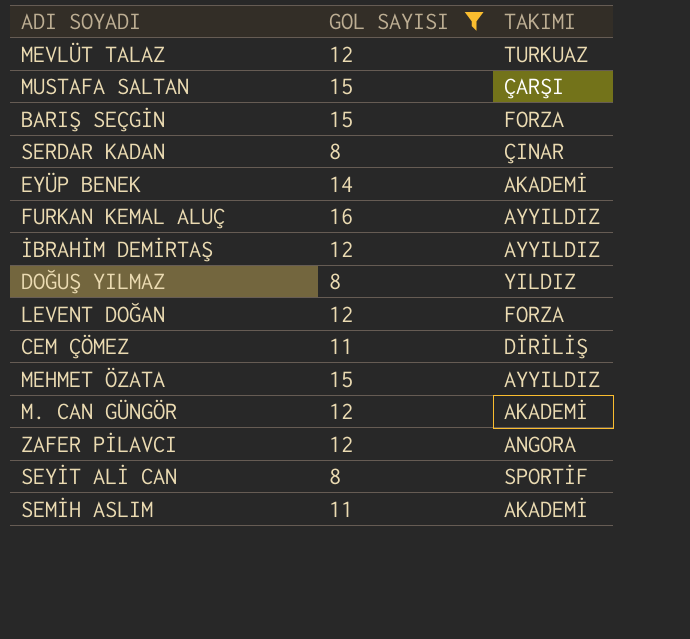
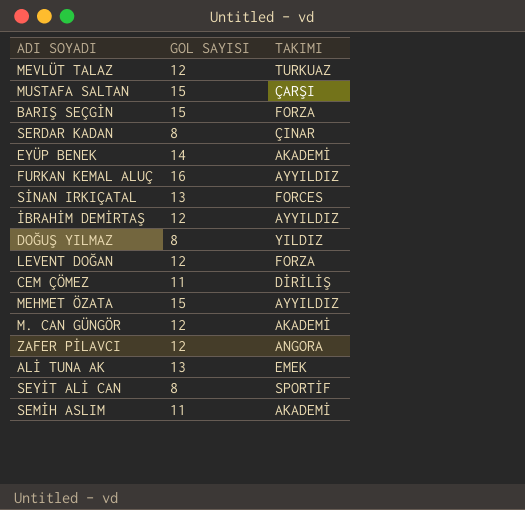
filter: GOL SAYISI != 13 -> none

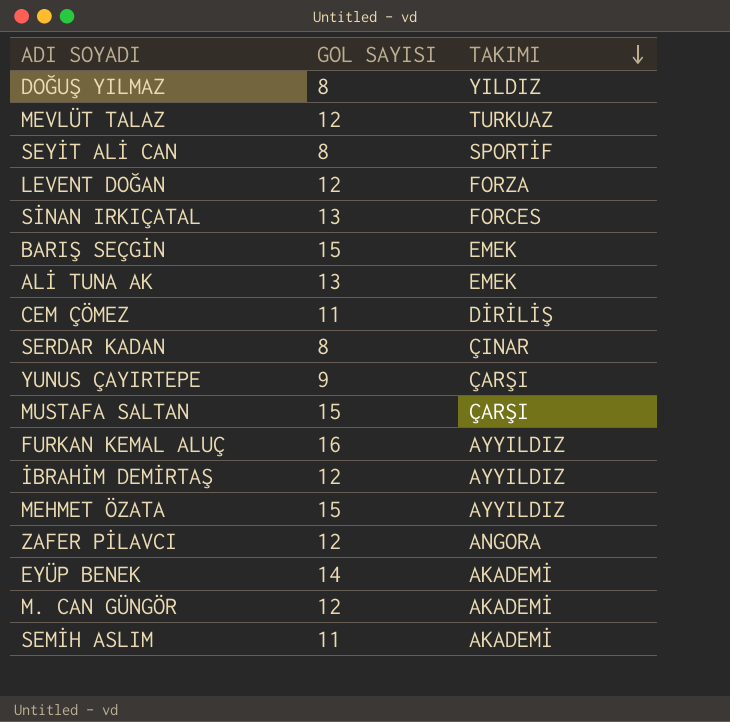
row order: none -> TAKIMI descending
BARIŞ SEÇGİN | TAKIMI: FORZA -> EMEK
row YUNUS ÇAYIRTEPE: none -> 9 | ÇARŞI

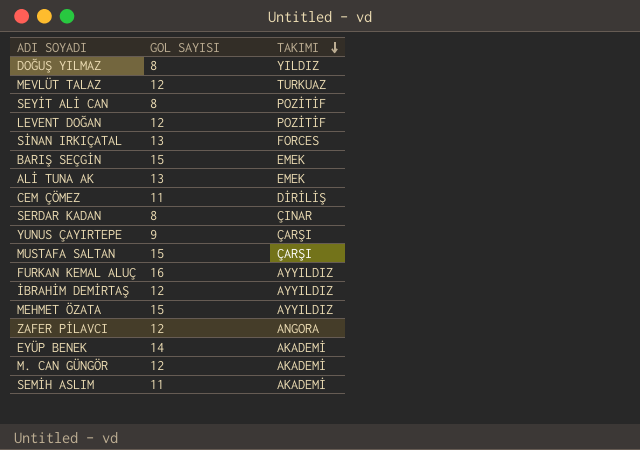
SEYİT ALİ CAN | TAKIMI: SPORTİF -> POZİTİF
LEVENT DOĞAN | TAKIMI: FORZA -> POZİTİF

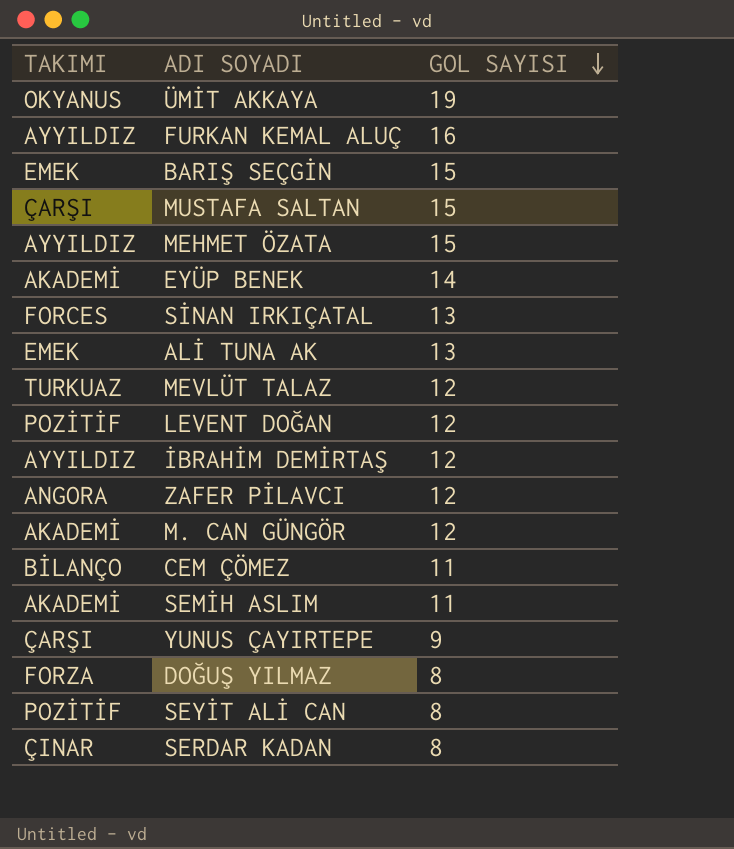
row order: TAKIMI descending -> GOL SAYISI descending
column TAKIMI | position: 3 -> 1
row ÜMİT AKKAYA: none -> OKYANUS | 19
CEM ÇÖMEZ | TAKIMI: DİRİLİŞ -> BİLANÇO
DOĞUŞ YILMAZ | TAKIMI: YILDIZ -> FORZA

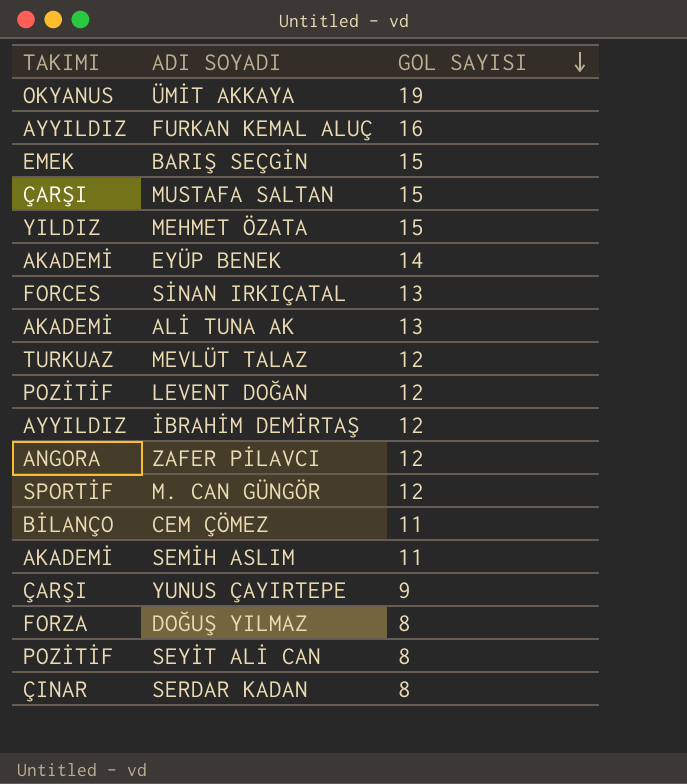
MEHMET ÖZATA | TAKIMI: AYYILDIZ -> YILDIZ
ALİ TUNA AK | TAKIMI: EMEK -> AKADEMİ
M. CAN GÜNGÖR | TAKIMI: AKADEMİ -> SPORTİF

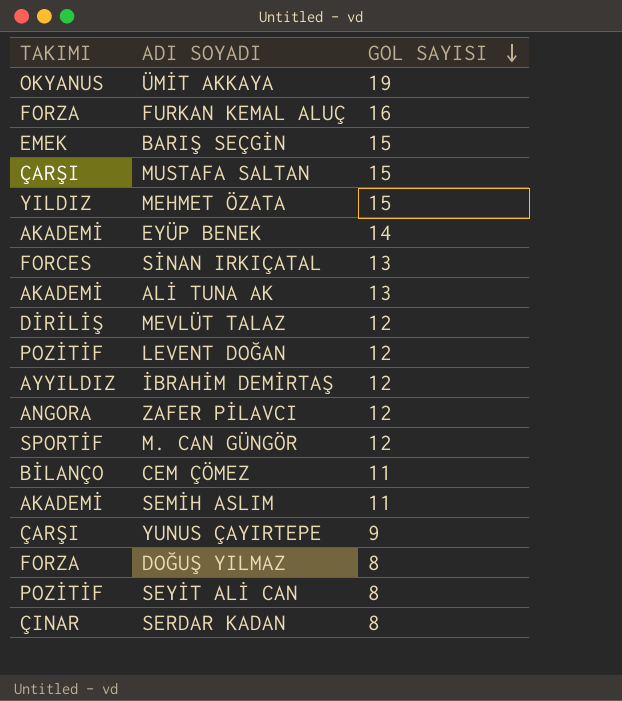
FURKAN KEMAL ALUÇ | TAKIMI: AYYILDIZ -> FORZA
MEVLÜT TALAZ | TAKIMI: TURKUAZ -> DİRİLİŞ

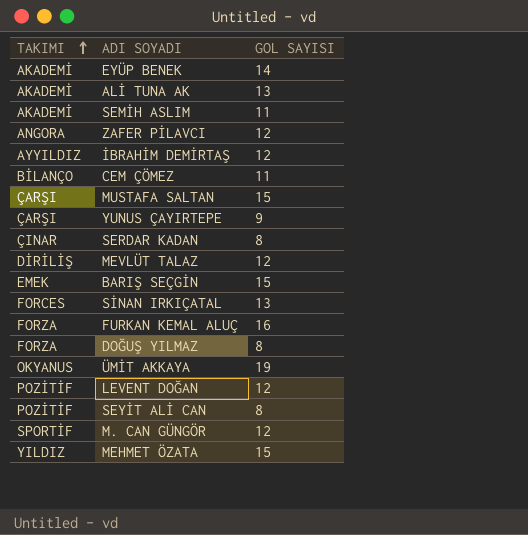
row order: GOL SAYISI descending -> TAKIMI ascending

